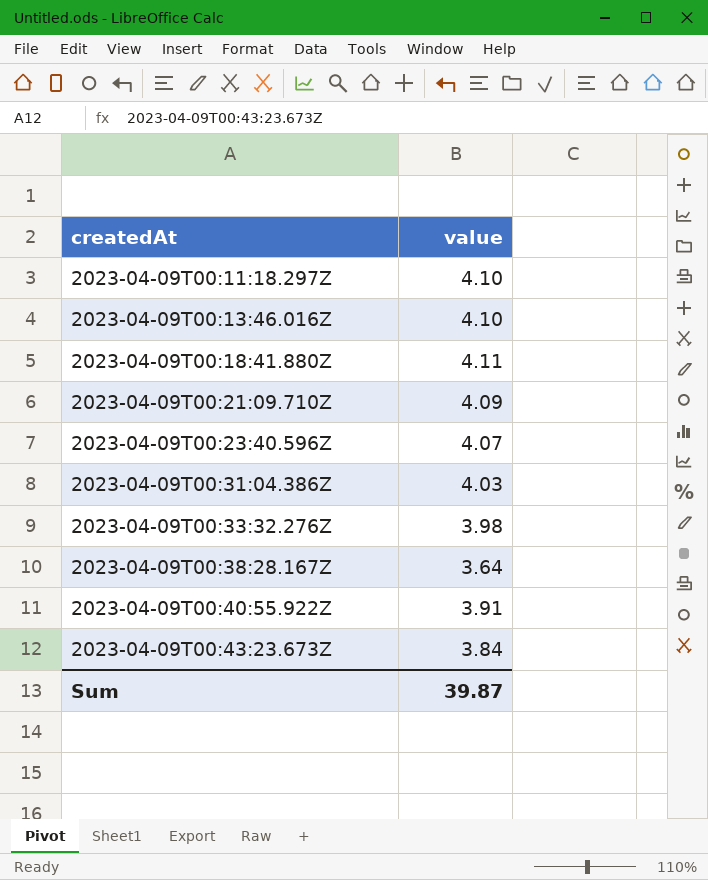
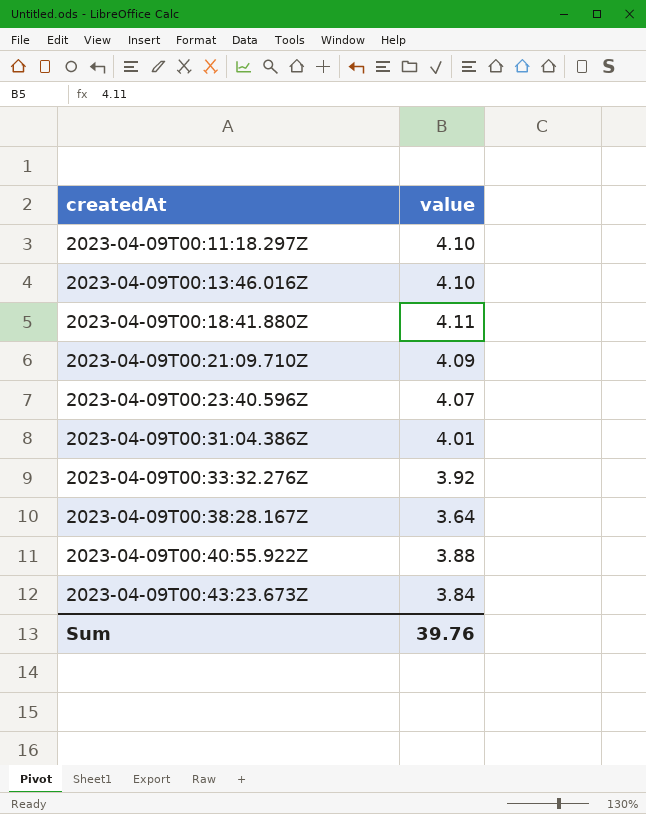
2023-04-09T00:31:04.386Z | value: 4.03 -> 4.01
2023-04-09T00:33:32.276Z | value: 3.98 -> 3.92
2023-04-09T00:40:55.922Z | value: 3.91 -> 3.88
Sum | value: 39.87 -> 39.76

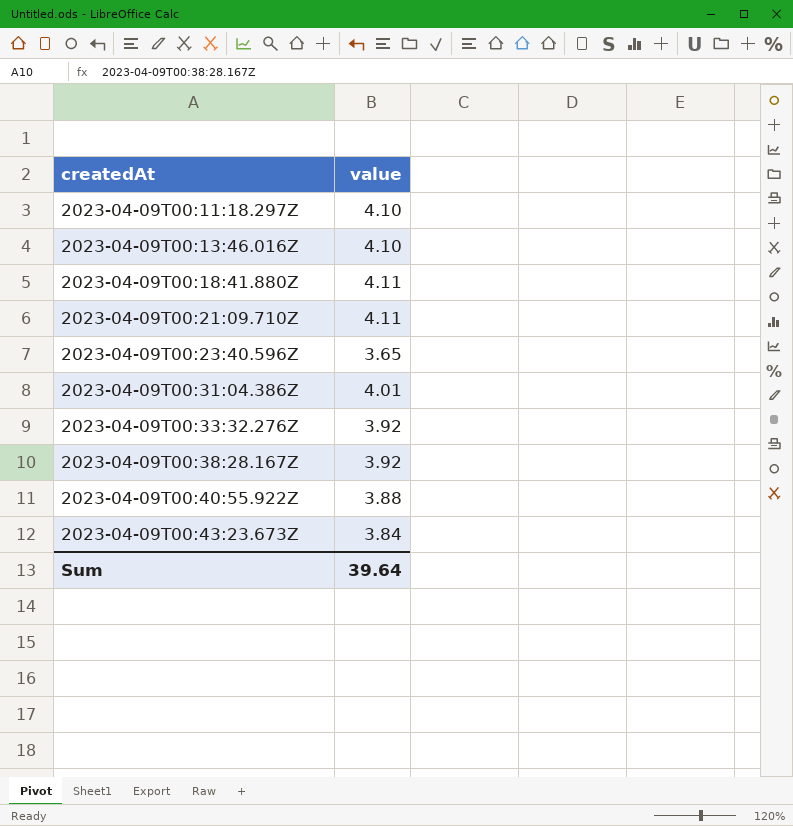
2023-04-09T00:21:09.710Z | value: 4.09 -> 4.11
2023-04-09T00:23:40.596Z | value: 4.07 -> 3.65
2023-04-09T00:38:28.167Z | value: 3.64 -> 3.92
Sum | value: 39.76 -> 39.64

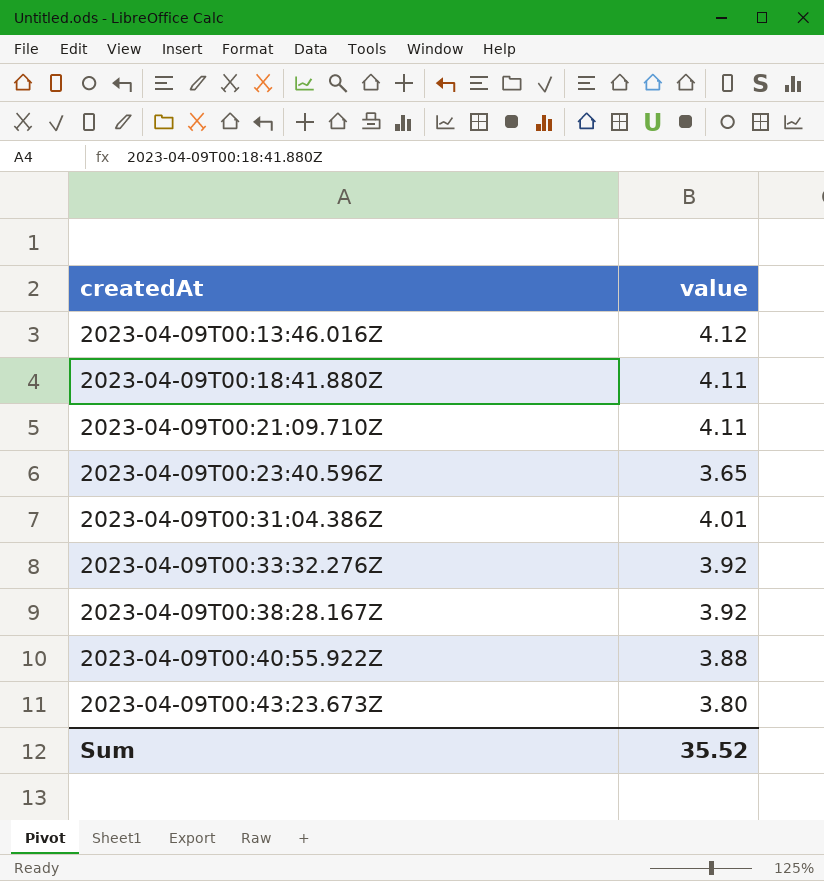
row 2023-04-09T00:11:18.297Z: 4.10 -> none
2023-04-09T00:13:46.016Z | value: 4.10 -> 4.12
2023-04-09T00:43:23.673Z | value: 3.84 -> 3.80
Sum | value: 39.64 -> 35.52

